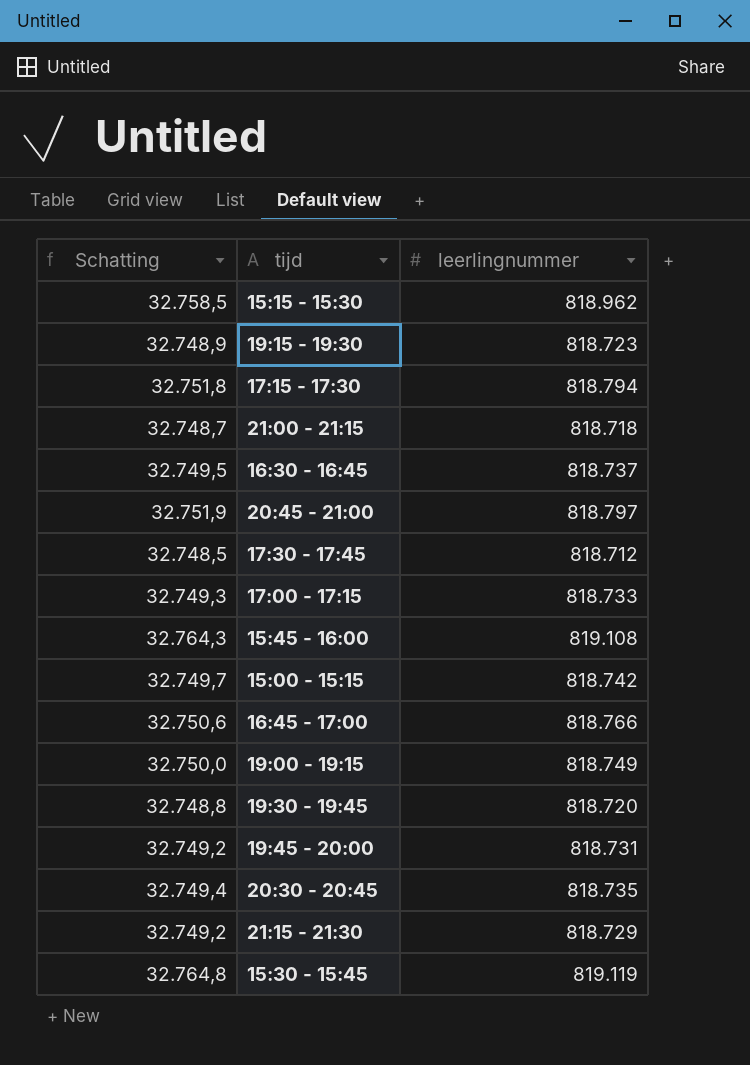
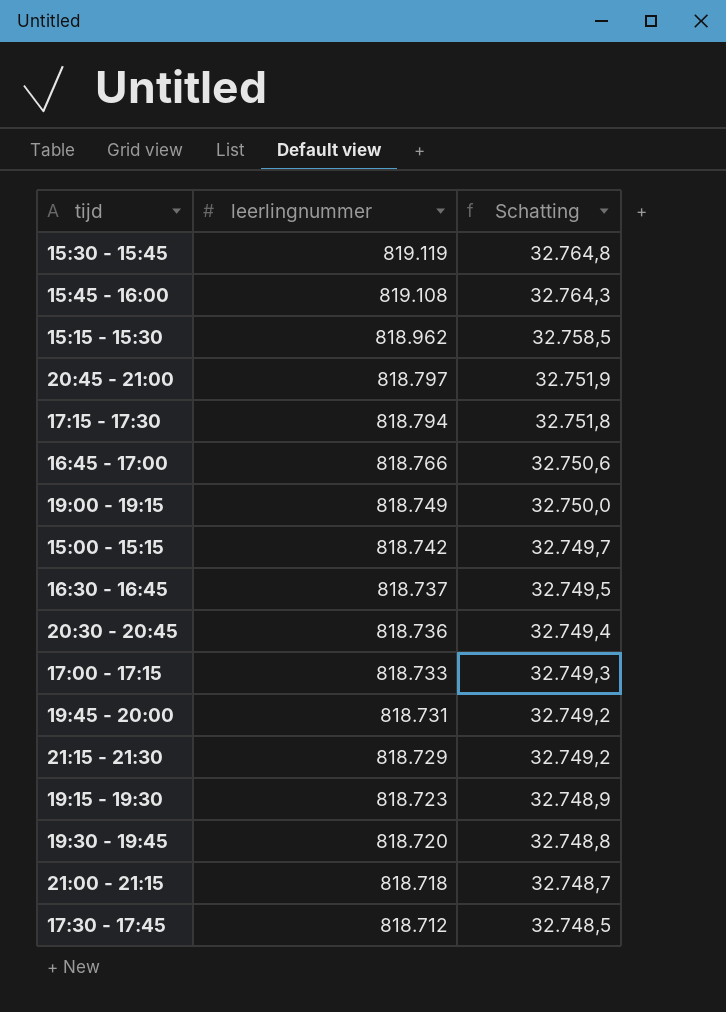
row order: none -> leerlingnummer descending
column Schatting | position: 1 -> 3
20:30 - 20:45 | leerlingnummer: 818.735 -> 818.736

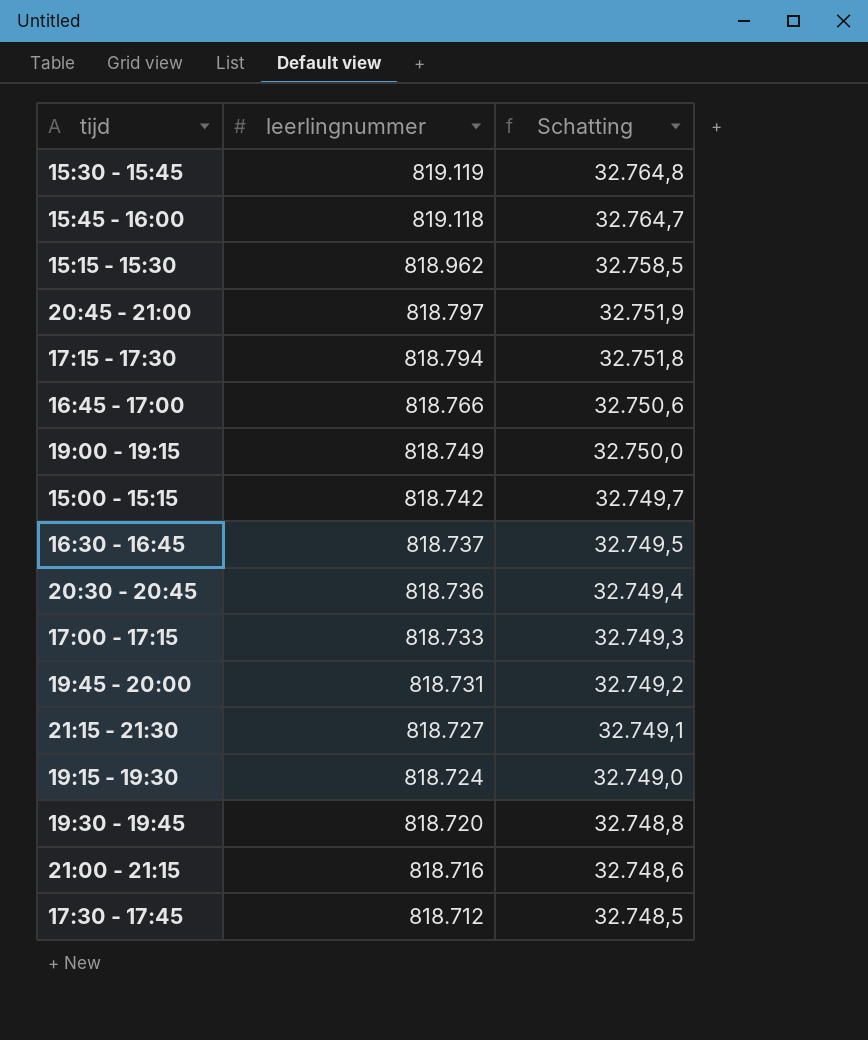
15:45 - 16:00 | leerlingnummer: 819.108 -> 819.118
15:45 - 16:00 | Schatting: 32.764,3 -> 32.764,7
21:15 - 21:30 | leerlingnummer: 818.729 -> 818.727
21:15 - 21:30 | Schatting: 32.749,2 -> 32.749,1
19:15 - 19:30 | leerlingnummer: 818.723 -> 818.724
19:15 - 19:30 | Schatting: 32.748,9 -> 32.749,0
21:00 - 21:15 | leerlingnummer: 818.718 -> 818.716
21:00 - 21:15 | Schatting: 32.748,7 -> 32.748,6

